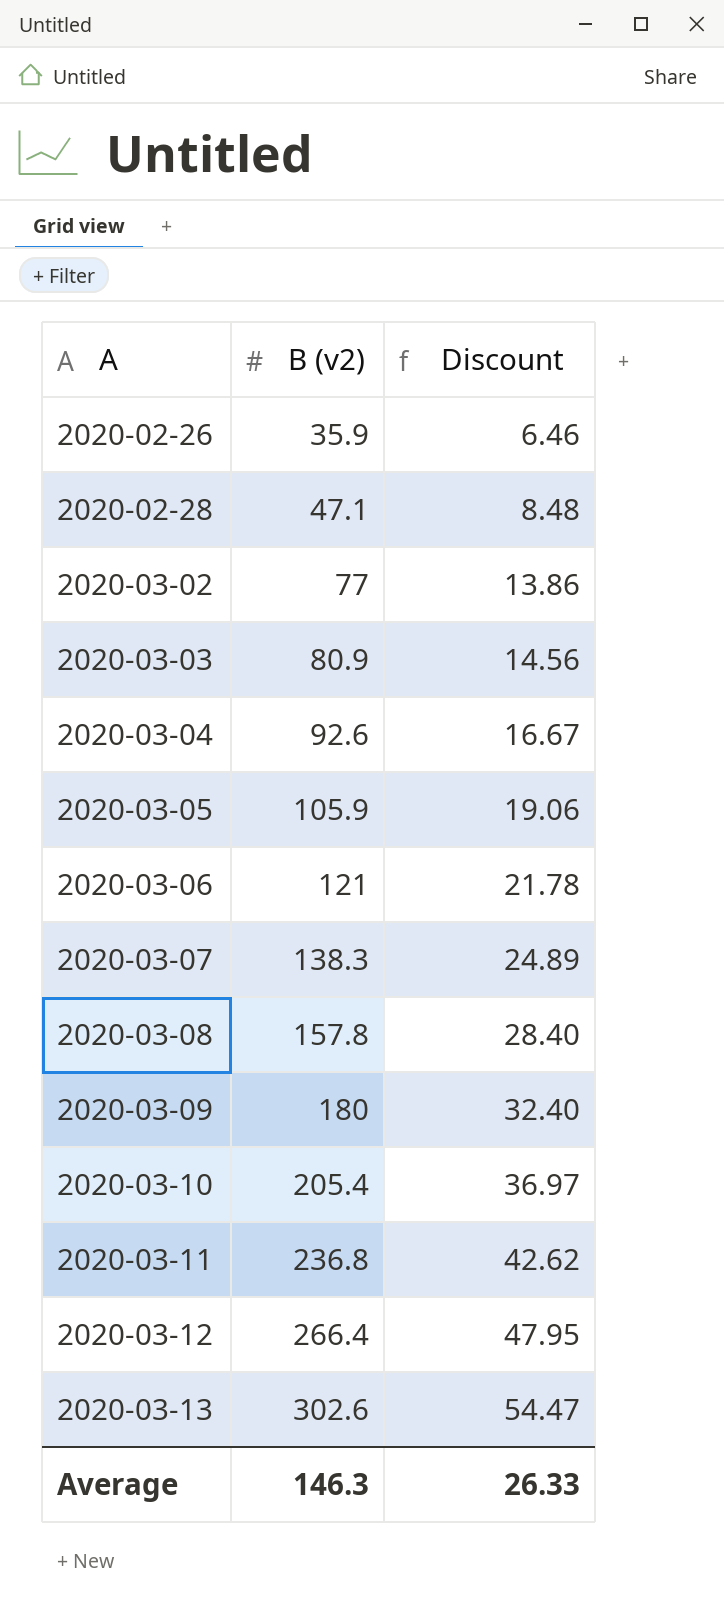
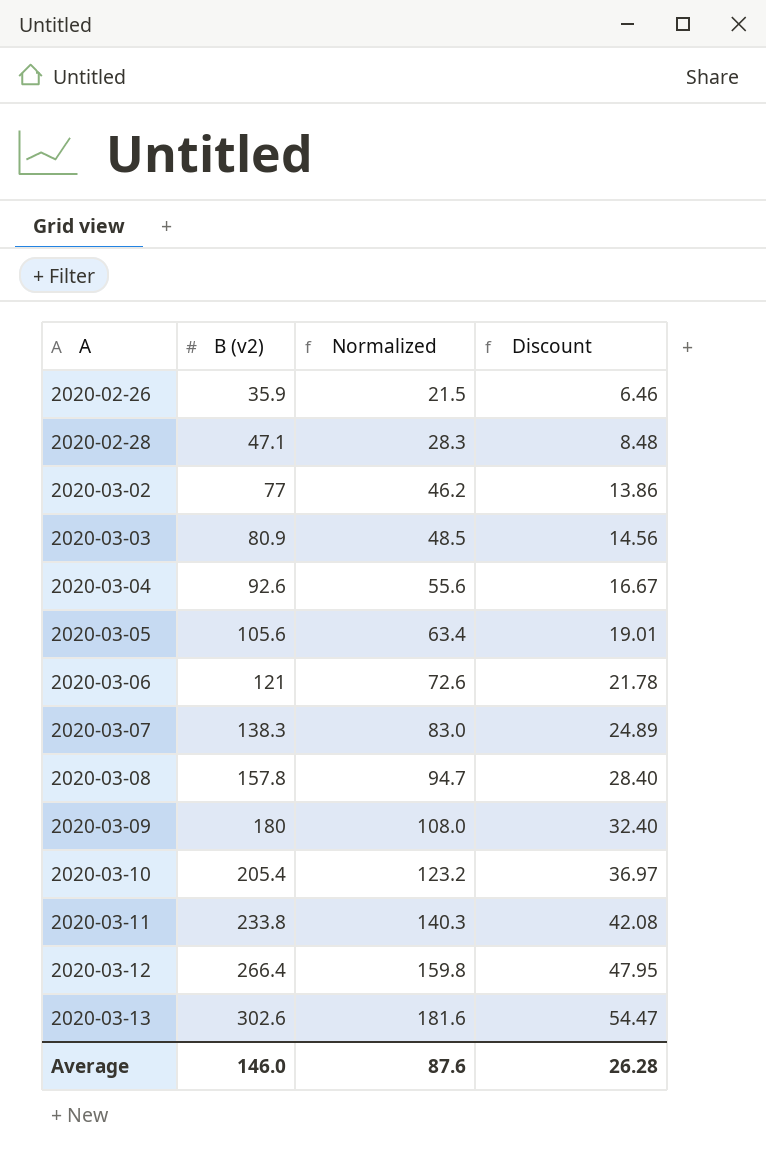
column Normalized | formula: none -> [B (v2)] * 0.6
2020-03-05 | B (v2): 105.9 -> 105.6
2020-03-05 | Discount: 19.06 -> 19.01
2020-03-11 | B (v2): 236.8 -> 233.8
2020-03-11 | Discount: 42.62 -> 42.08
Average | B (v2): 146.3 -> 146.0
Average | Discount: 26.33 -> 26.28

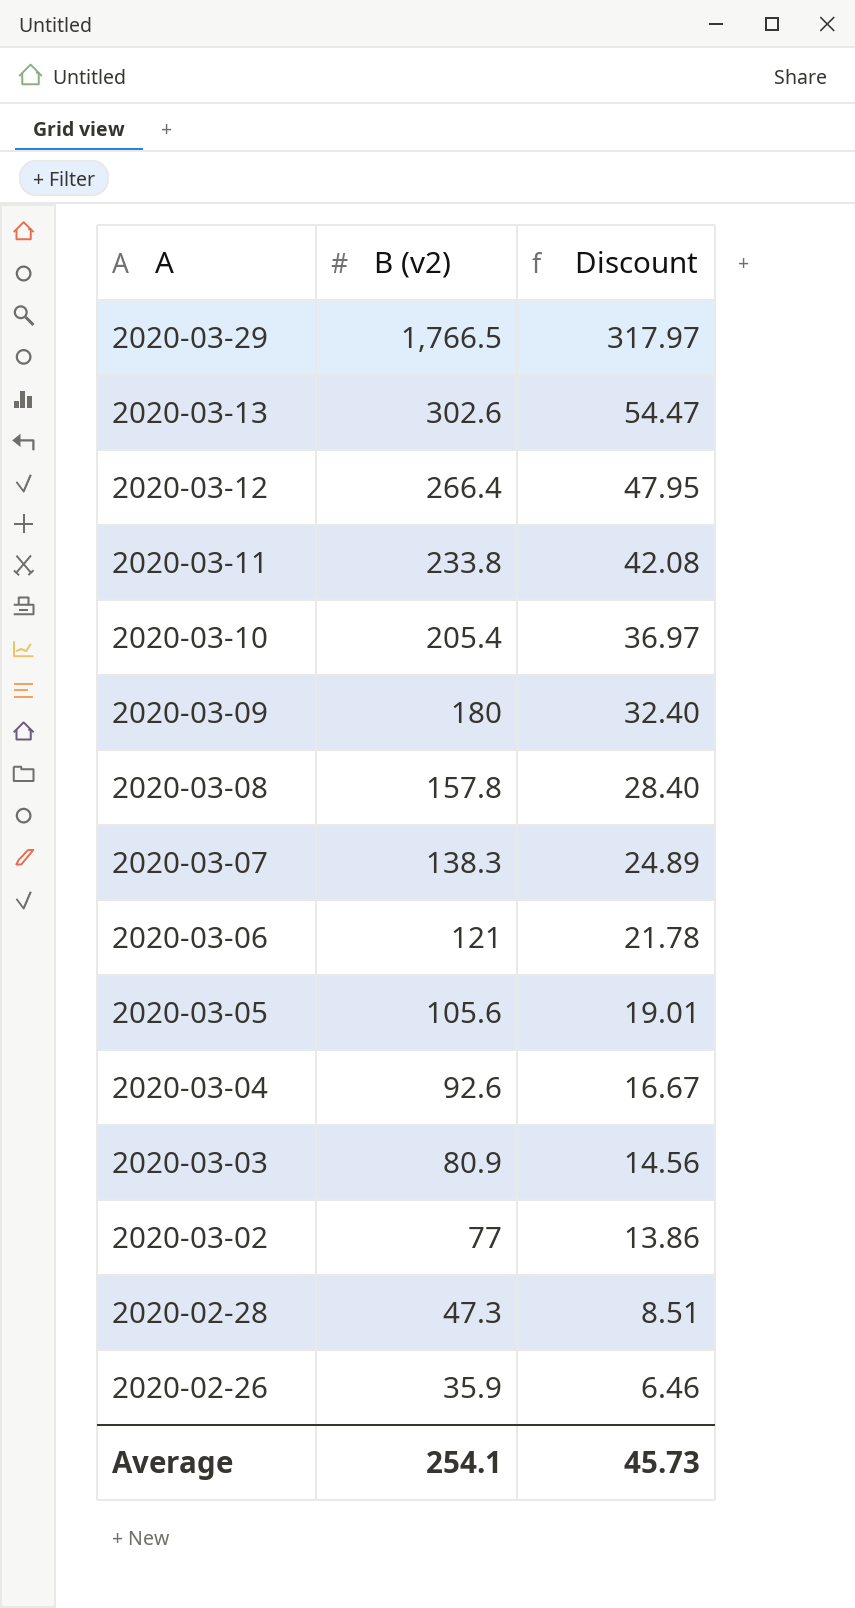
row order: A ascending -> A descending
column Normalized | formula: [B (v2)] * 0.6 -> none
row 2020-03-29: none -> 1,766.5 | 317.97
2020-02-28 | B (v2): 47.1 -> 47.3
2020-02-28 | Discount: 8.48 -> 8.51
Average | B (v2): 146.0 -> 254.1
Average | Discount: 26.28 -> 45.73

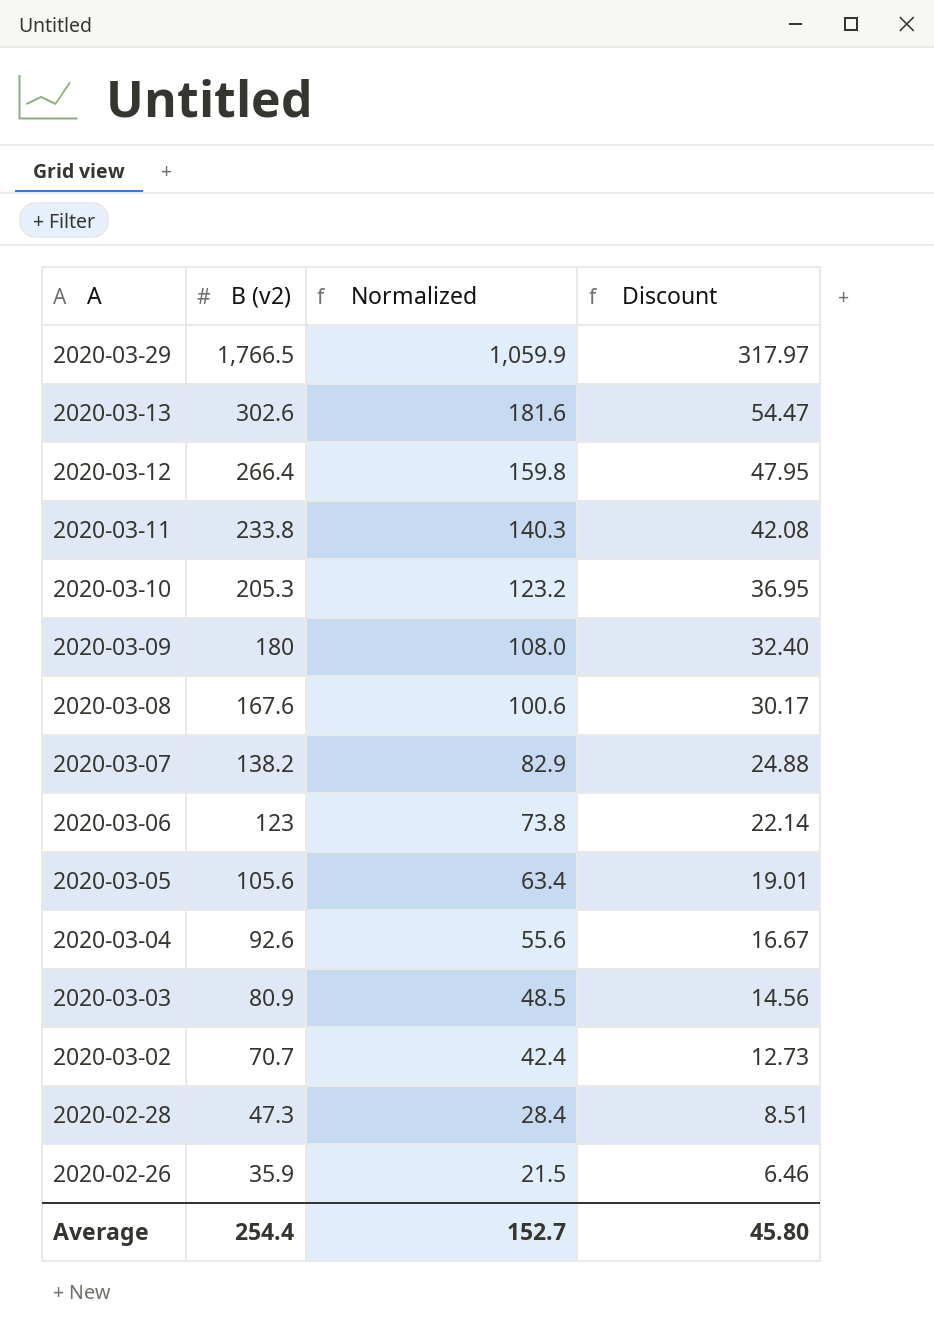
column Normalized | formula: none -> [B (v2)] * 0.6
2020-03-10 | B (v2): 205.4 -> 205.3
2020-03-10 | Discount: 36.97 -> 36.95
2020-03-08 | B (v2): 157.8 -> 167.6
2020-03-08 | Discount: 28.40 -> 30.17
2020-03-07 | B (v2): 138.3 -> 138.2
2020-03-07 | Discount: 24.89 -> 24.88
2020-03-06 | B (v2): 121 -> 123
2020-03-06 | Discount: 21.78 -> 22.14
2020-03-02 | B (v2): 77 -> 70.7
2020-03-02 | Discount: 13.86 -> 12.73
Average | B (v2): 254.1 -> 254.4
Average | Discount: 45.73 -> 45.80

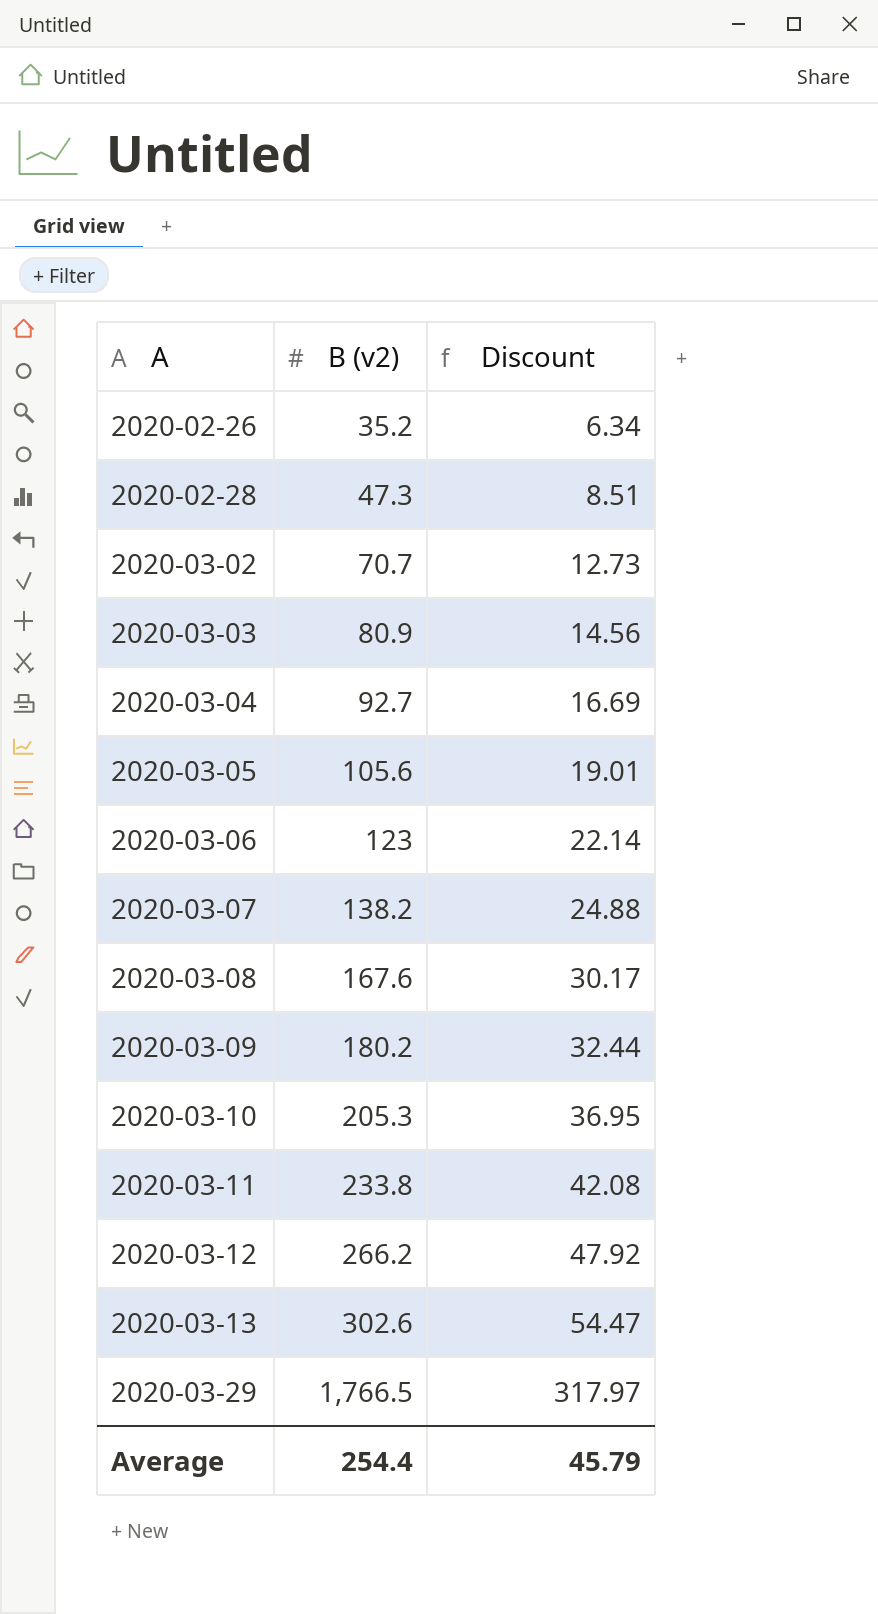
row order: A descending -> A ascending
column Normalized | formula: [B (v2)] * 0.6 -> none
2020-02-26 | B (v2): 35.9 -> 35.2
2020-02-26 | Discount: 6.46 -> 6.34
2020-03-04 | B (v2): 92.6 -> 92.7
2020-03-04 | Discount: 16.67 -> 16.69
2020-03-09 | B (v2): 180 -> 180.2
2020-03-09 | Discount: 32.40 -> 32.44
2020-03-12 | B (v2): 266.4 -> 266.2
2020-03-12 | Discount: 47.95 -> 47.92
Average | Discount: 45.80 -> 45.79

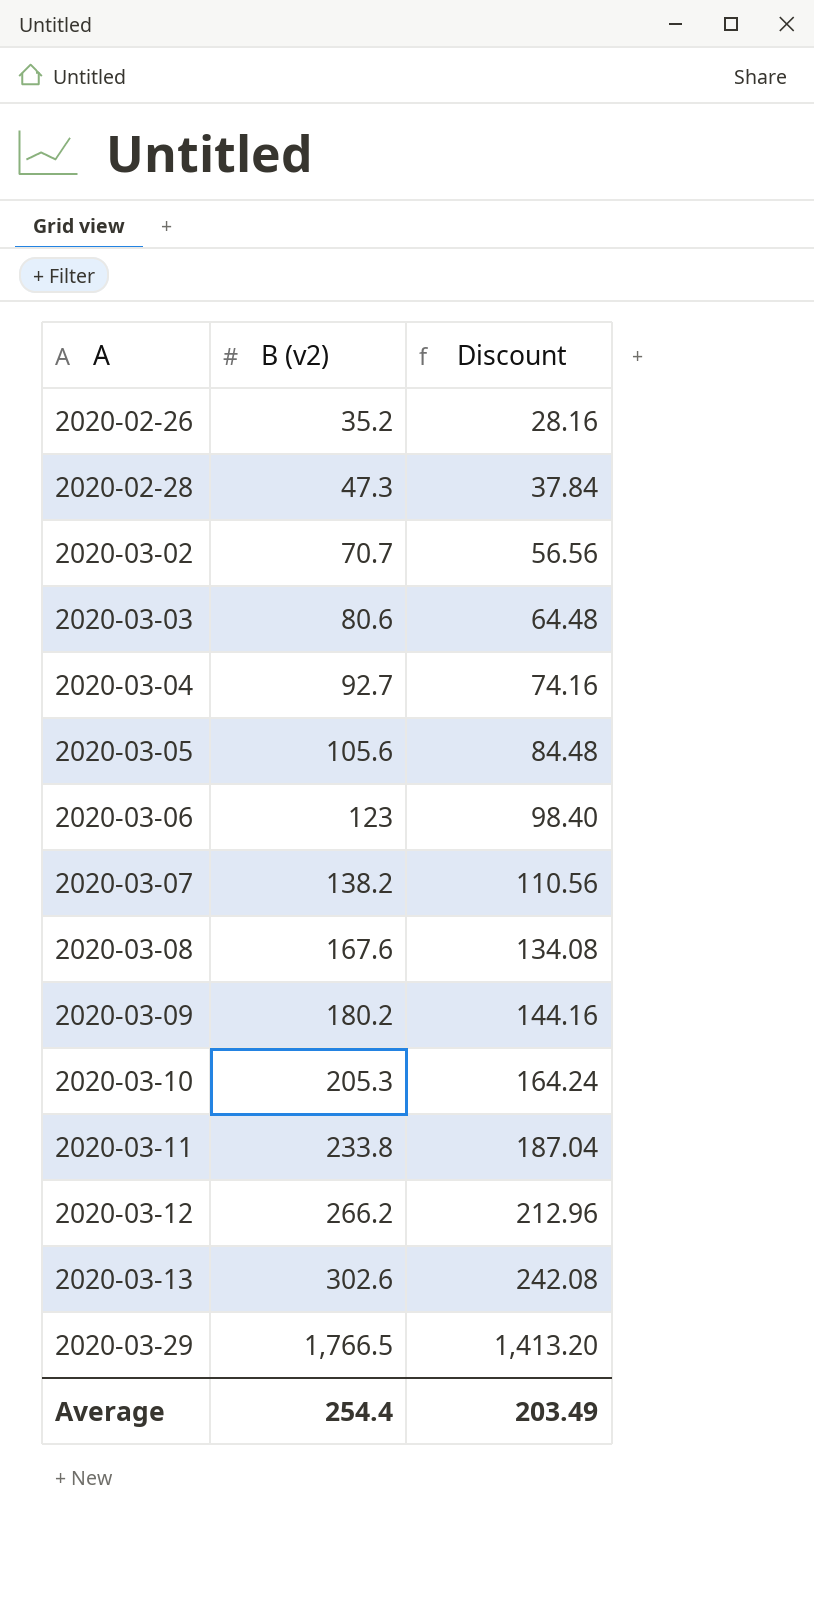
column Discount | formula: [B (v2)] * 0.18 -> [B (v2)] * 0.8
2020-03-03 | B (v2): 80.9 -> 80.6
Average | Discount: 45.79 -> 203.49

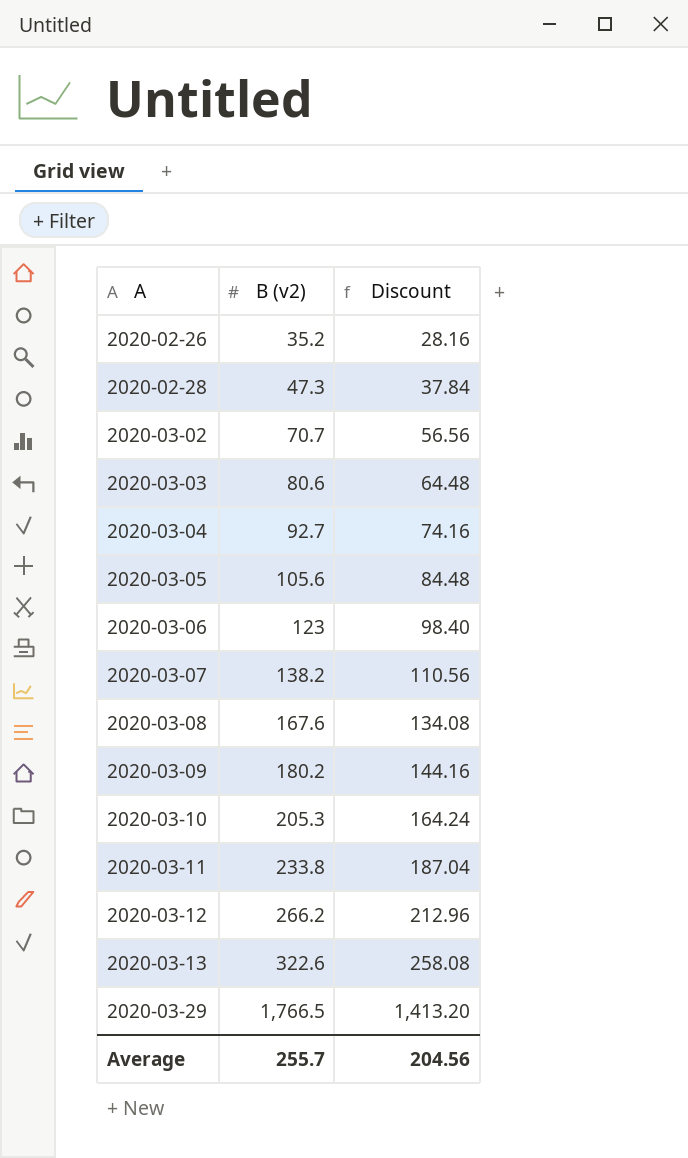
2020-03-13 | B (v2): 302.6 -> 322.6
2020-03-13 | Discount: 242.08 -> 258.08
Average | B (v2): 254.4 -> 255.7
Average | Discount: 203.49 -> 204.56

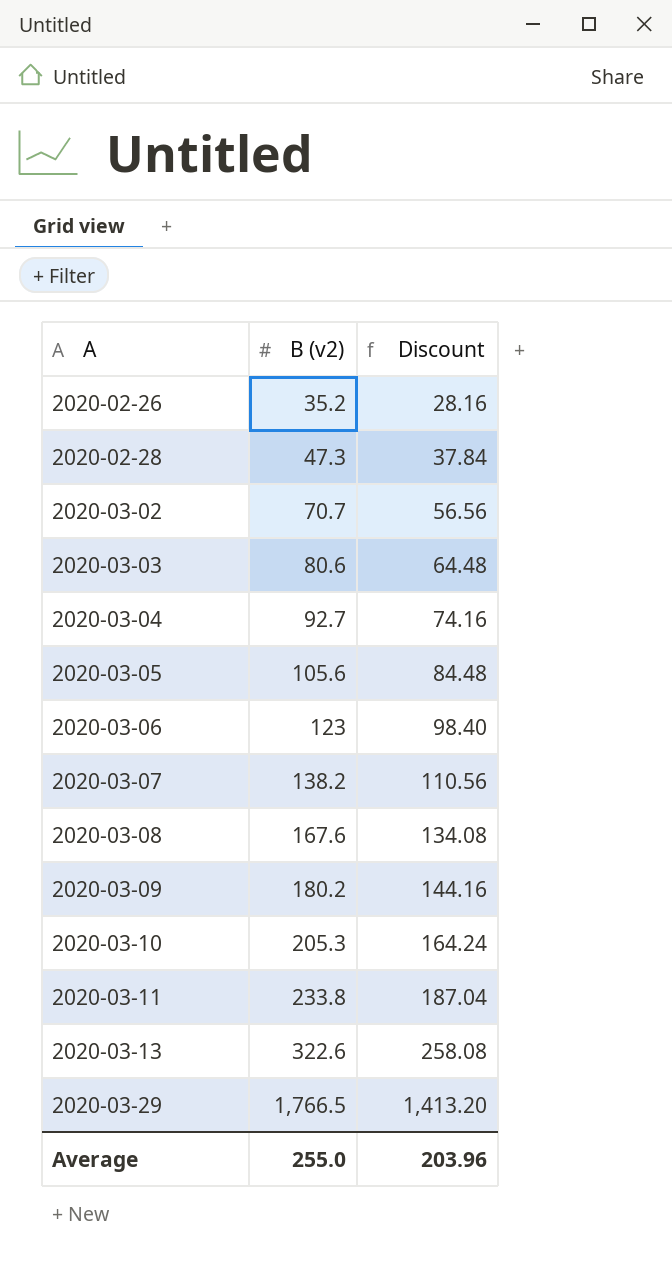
row 2020-03-12: 266.2 | 212.96 -> none
Average | B (v2): 255.7 -> 255.0
Average | Discount: 204.56 -> 203.96

